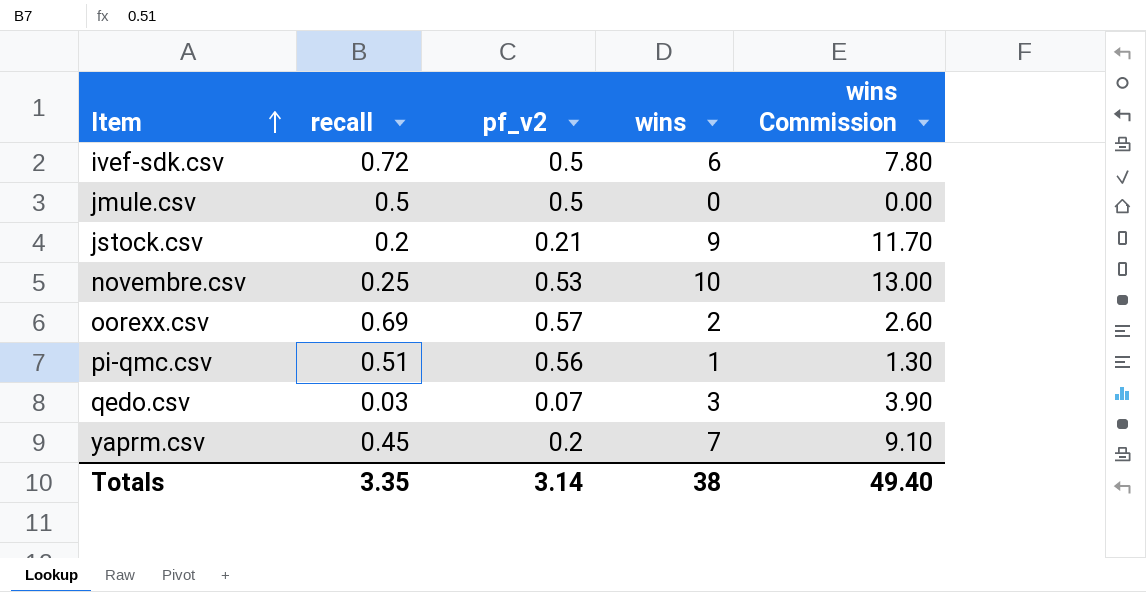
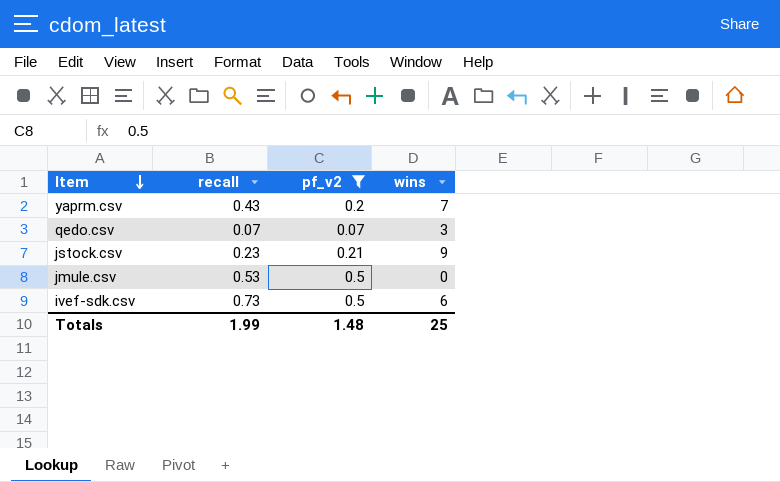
filter: none -> pf_v2 <= 0.5
row order: Item ascending -> Item descending
column wins Commission | formula: [wins] * 1.3 -> none
yaprm.csv | recall: 0.45 -> 0.43
qedo.csv | recall: 0.03 -> 0.07
jstock.csv | recall: 0.2 -> 0.23
jmule.csv | recall: 0.5 -> 0.53
ivef-sdk.csv | recall: 0.72 -> 0.73
Totals | recall: 3.35 -> 1.99
Totals | pf_v2: 3.14 -> 1.48
Totals | wins: 38 -> 25

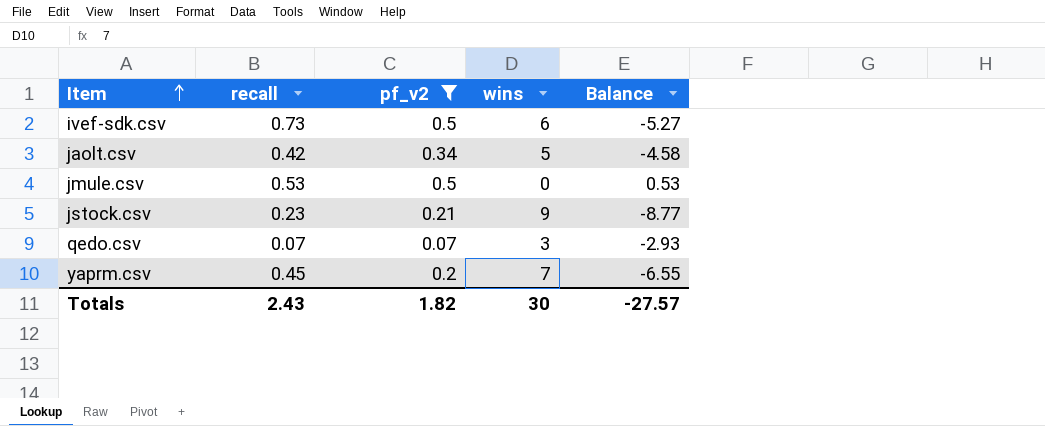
row order: Item descending -> Item ascending
column Balance | formula: none -> [recall] - [wins]
row jaolt.csv: none -> 0.42 | 0.34 | 5 | -4.58
yaprm.csv | recall: 0.43 -> 0.45
Totals | recall: 1.99 -> 2.43
Totals | pf_v2: 1.48 -> 1.82
Totals | wins: 25 -> 30

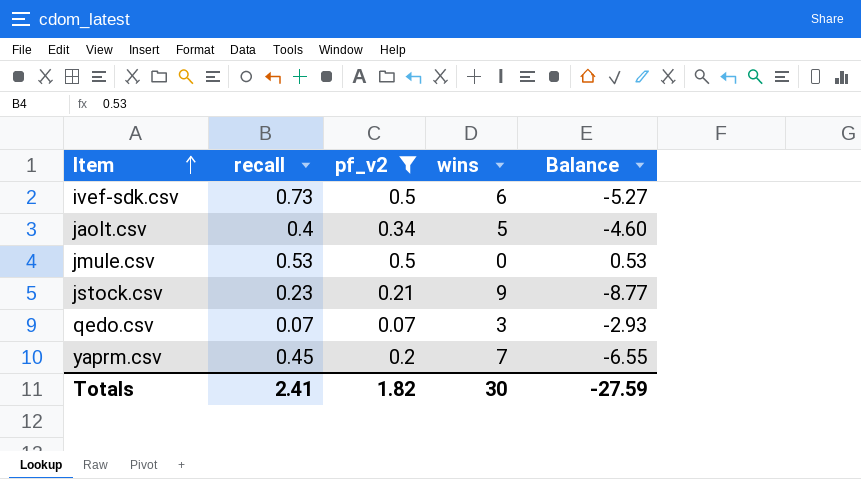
jaolt.csv | recall: 0.42 -> 0.4
jaolt.csv | Balance: -4.58 -> -4.60
Totals | recall: 2.43 -> 2.41
Totals | Balance: -27.57 -> -27.59

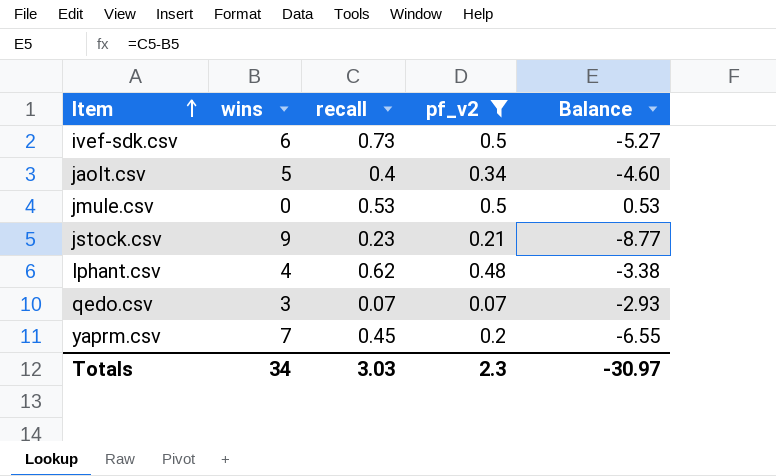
column wins | position: 4 -> 2
row lphant.csv: none -> 4 | 0.62 | 0.48 | -3.38
Totals | wins: 30 -> 34
Totals | recall: 2.41 -> 3.03
Totals | pf_v2: 1.82 -> 2.3
Totals | Balance: -27.59 -> -30.97

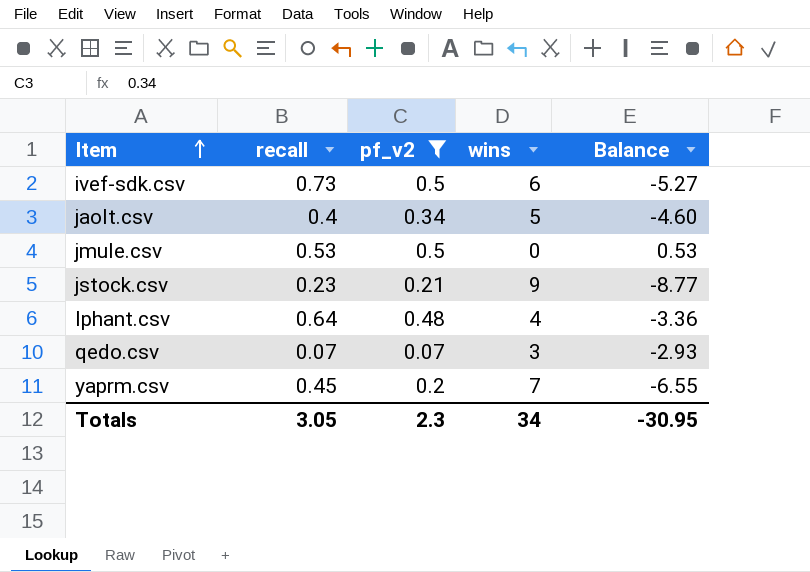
column wins | position: 2 -> 4
lphant.csv | recall: 0.62 -> 0.64
lphant.csv | Balance: -3.38 -> -3.36
Totals | recall: 3.03 -> 3.05
Totals | Balance: -30.97 -> -30.95

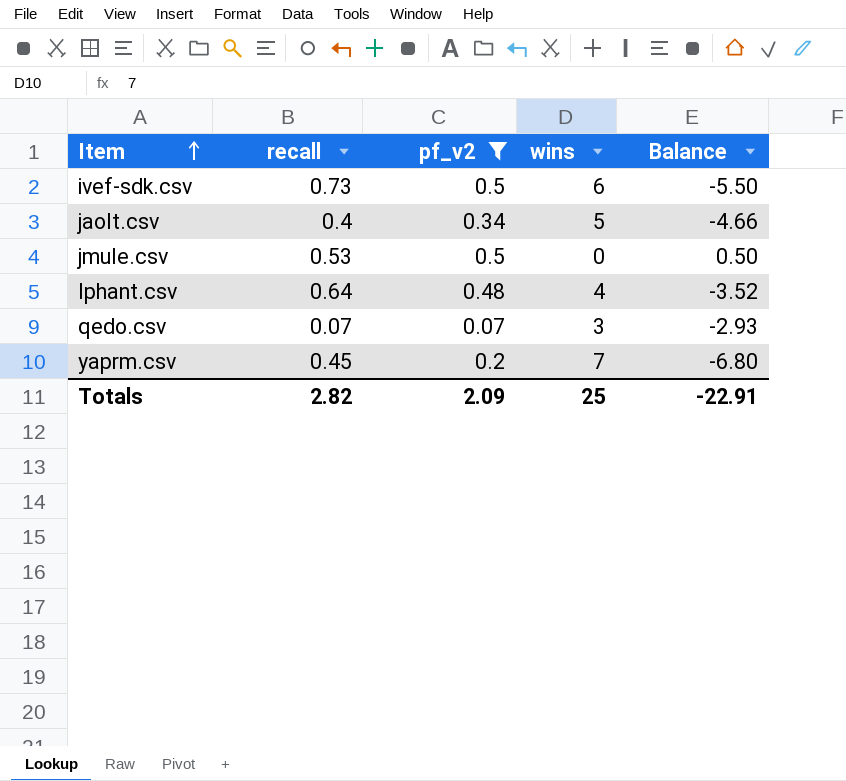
column Balance | formula: [recall] - [wins] -> [pf_v2] - [wins]
row jstock.csv: 0.23 | 0.21 | 9 | -8.77 -> none
Totals | recall: 3.05 -> 2.82
Totals | pf_v2: 2.3 -> 2.09
Totals | wins: 34 -> 25
Totals | Balance: -30.95 -> -22.91

